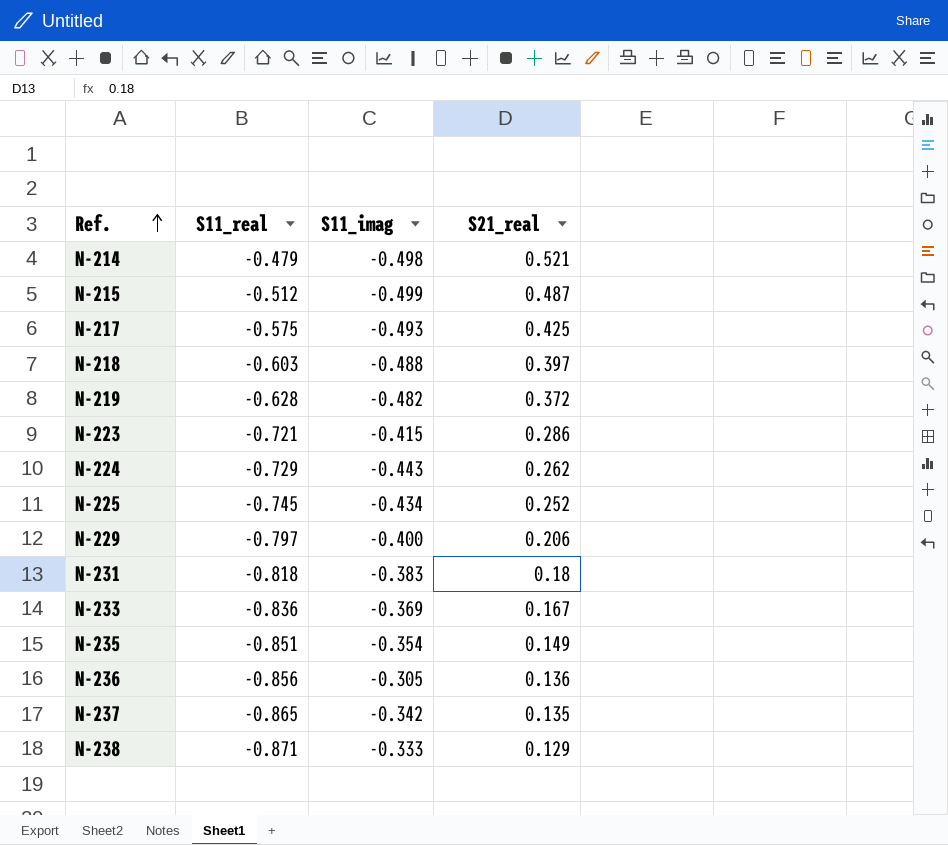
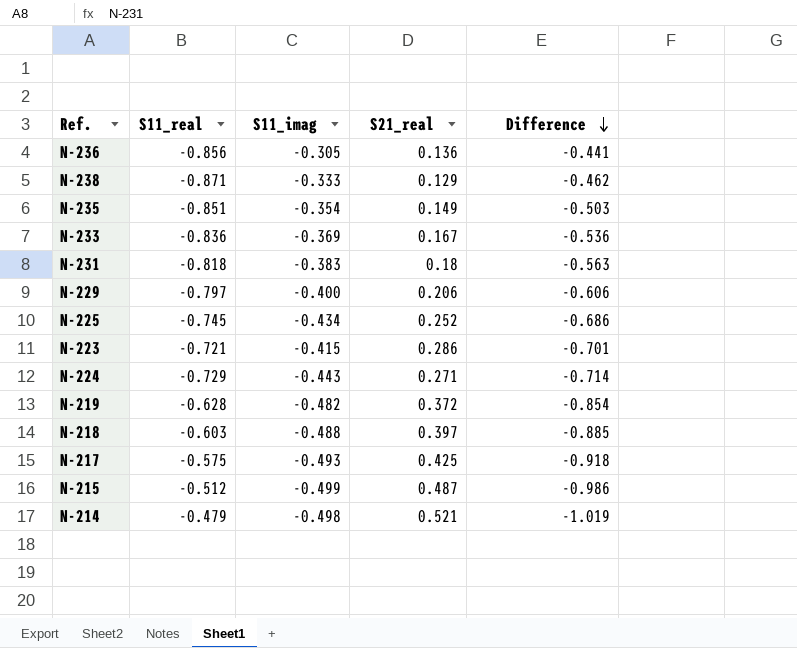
row order: Ref. ascending -> Difference descending
column Difference | formula: none -> [S11_imag] - [S21_real]
row N-237: -0.865 | -0.342 | 0.135 -> none
N-224 | S21_real: 0.262 -> 0.271

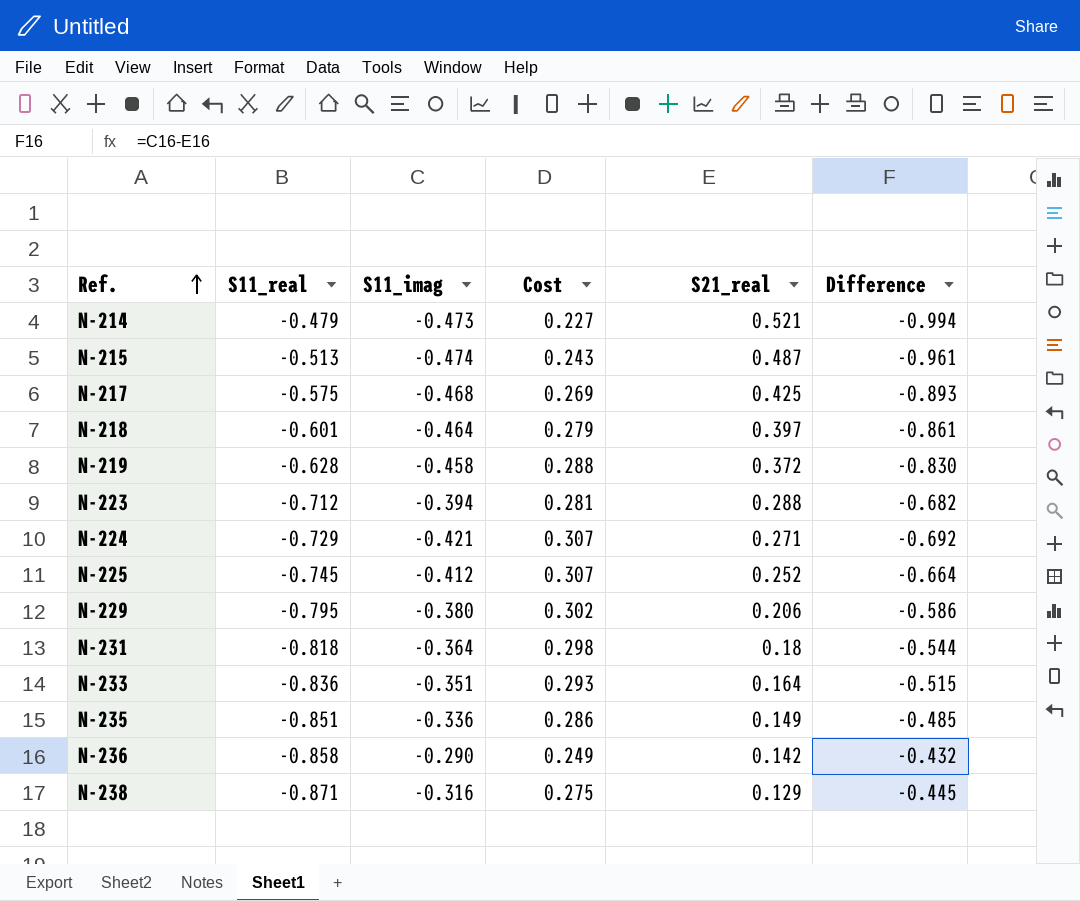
row order: Difference descending -> Ref. ascending
column Cost | formula: none -> [S11_real] * [S11_imag]
N-214 | S11_imag: -0.498 -> -0.473
N-214 | Difference: -1.019 -> -0.994
N-215 | S11_real: -0.512 -> -0.513
N-215 | S11_imag: -0.499 -> -0.474
N-215 | Difference: -0.986 -> -0.961
N-217 | S11_imag: -0.493 -> -0.468
N-217 | Difference: -0.918 -> -0.893
N-218 | S11_real: -0.603 -> -0.601
N-218 | S11_imag: -0.488 -> -0.464
N-218 | Difference: -0.885 -> -0.861
N-219 | S11_imag: -0.482 -> -0.458
N-219 | Difference: -0.854 -> -0.830
N-223 | S11_real: -0.721 -> -0.712
N-223 | S11_imag: -0.415 -> -0.394
N-223 | S21_real: 0.286 -> 0.288
N-223 | Difference: -0.701 -> -0.682
N-224 | S11_imag: -0.443 -> -0.421
N-224 | Difference: -0.714 -> -0.692
N-225 | S11_imag: -0.434 -> -0.412
N-225 | Difference: -0.686 -> -0.664
N-229 | S11_real: -0.797 -> -0.795
N-229 | S11_imag: -0.400 -> -0.380
N-229 | Difference: -0.606 -> -0.586
N-231 | S11_imag: -0.383 -> -0.364
N-231 | Difference: -0.563 -> -0.544
N-233 | S11_imag: -0.369 -> -0.351
N-233 | S21_real: 0.167 -> 0.164
N-233 | Difference: -0.536 -> -0.515
N-235 | S11_imag: -0.354 -> -0.336
N-235 | Difference: -0.503 -> -0.485
N-236 | S11_real: -0.856 -> -0.858
N-236 | S11_imag: -0.305 -> -0.290
N-236 | S21_real: 0.136 -> 0.142
N-236 | Difference: -0.441 -> -0.432
N-238 | S11_imag: -0.333 -> -0.316
N-238 | Difference: -0.462 -> -0.445

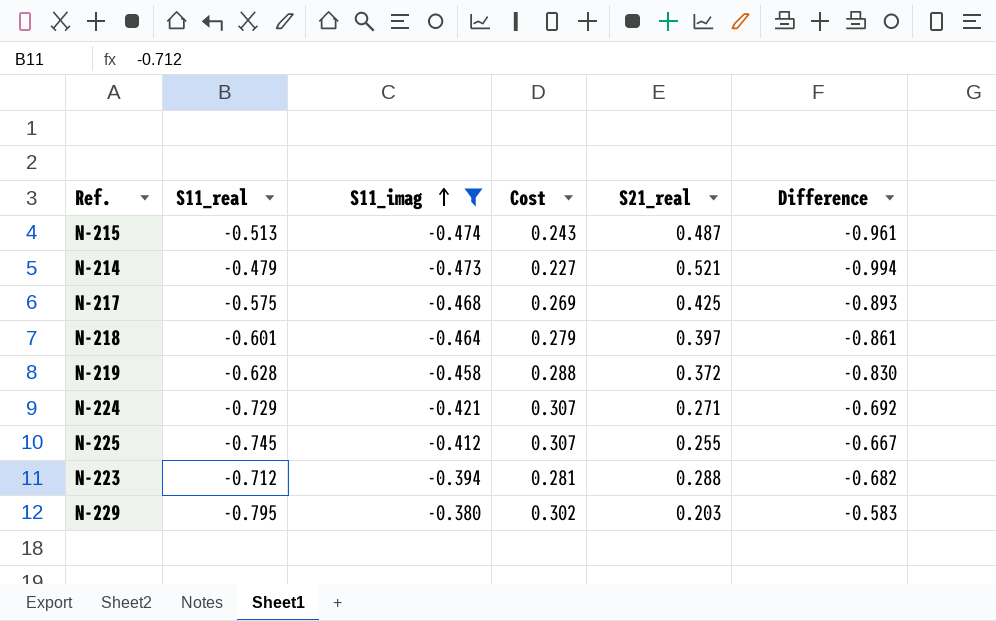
filter: none -> S11_imag <= -0.380
row order: Ref. ascending -> S11_imag ascending
N-225 | S21_real: 0.252 -> 0.255
N-225 | Difference: -0.664 -> -0.667
N-229 | S21_real: 0.206 -> 0.203
N-229 | Difference: -0.586 -> -0.583

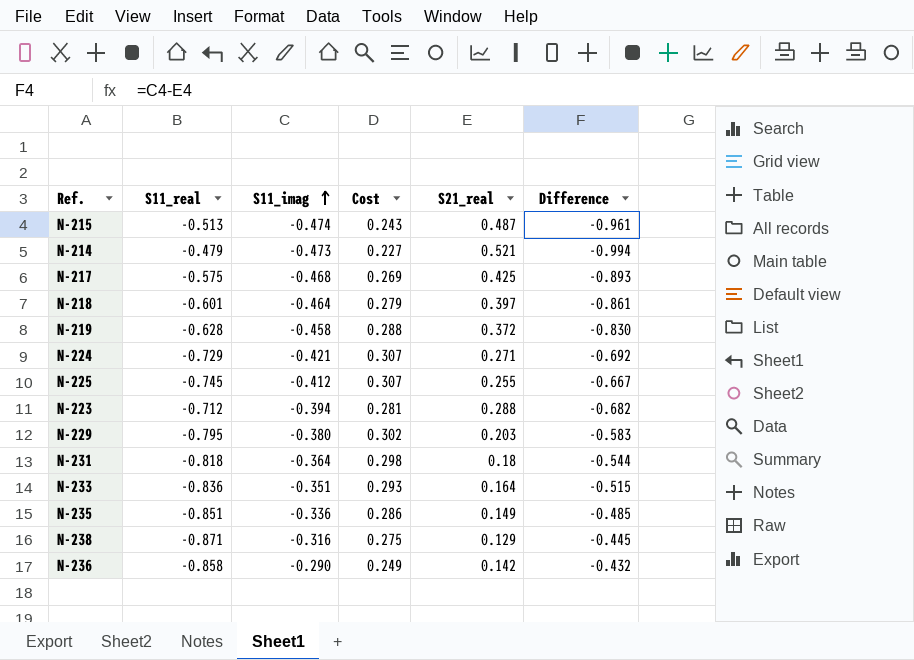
filter: S11_imag <= -0.380 -> none

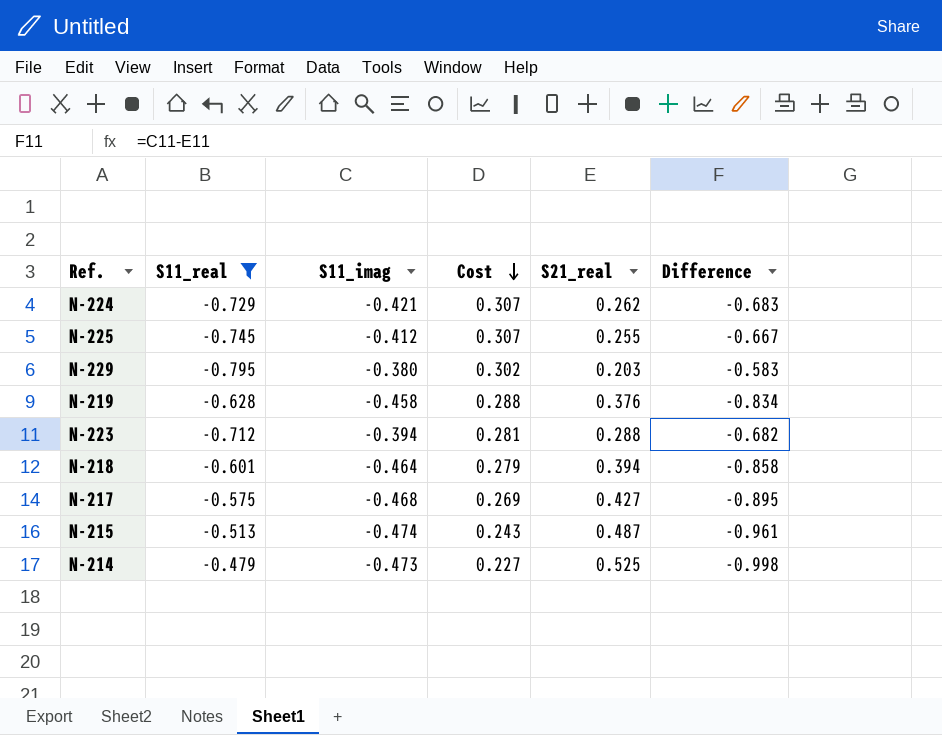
filter: none -> S11_real >= -0.795
row order: S11_imag ascending -> Cost descending
N-224 | S21_real: 0.271 -> 0.262
N-224 | Difference: -0.692 -> -0.683
N-219 | S21_real: 0.372 -> 0.376
N-219 | Difference: -0.830 -> -0.834
N-218 | S21_real: 0.397 -> 0.394
N-218 | Difference: -0.861 -> -0.858
N-217 | S21_real: 0.425 -> 0.427
N-217 | Difference: -0.893 -> -0.895
N-214 | S21_real: 0.521 -> 0.525
N-214 | Difference: -0.994 -> -0.998

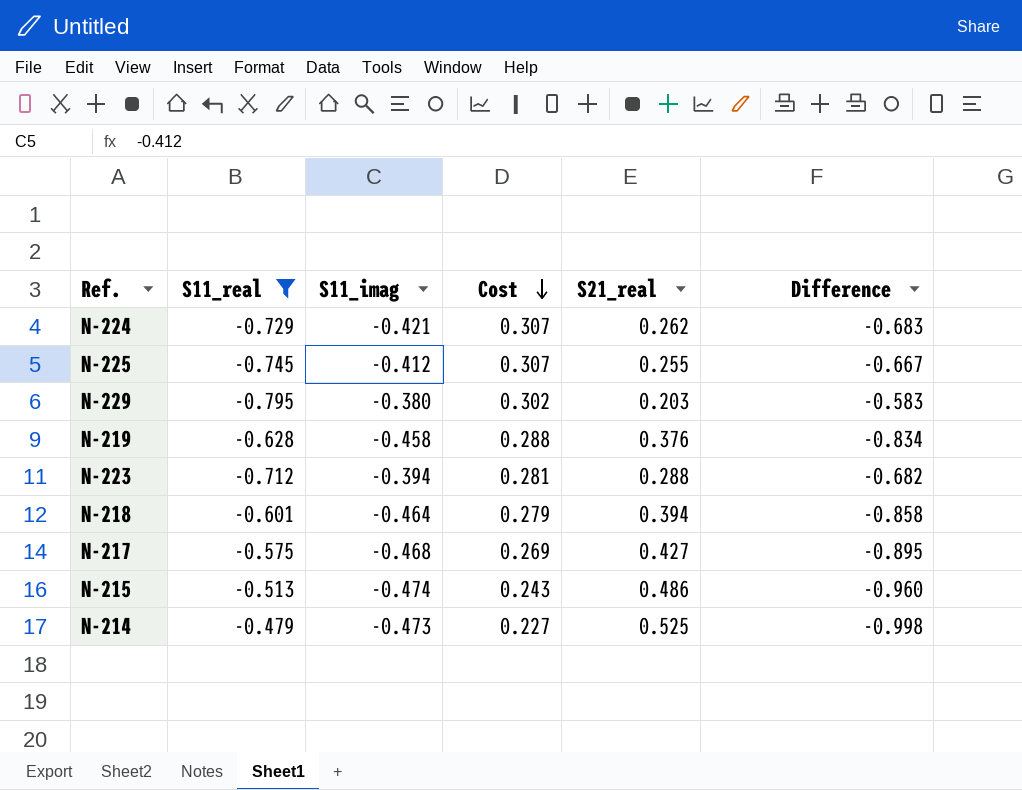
N-215 | S21_real: 0.487 -> 0.486
N-215 | Difference: -0.961 -> -0.960

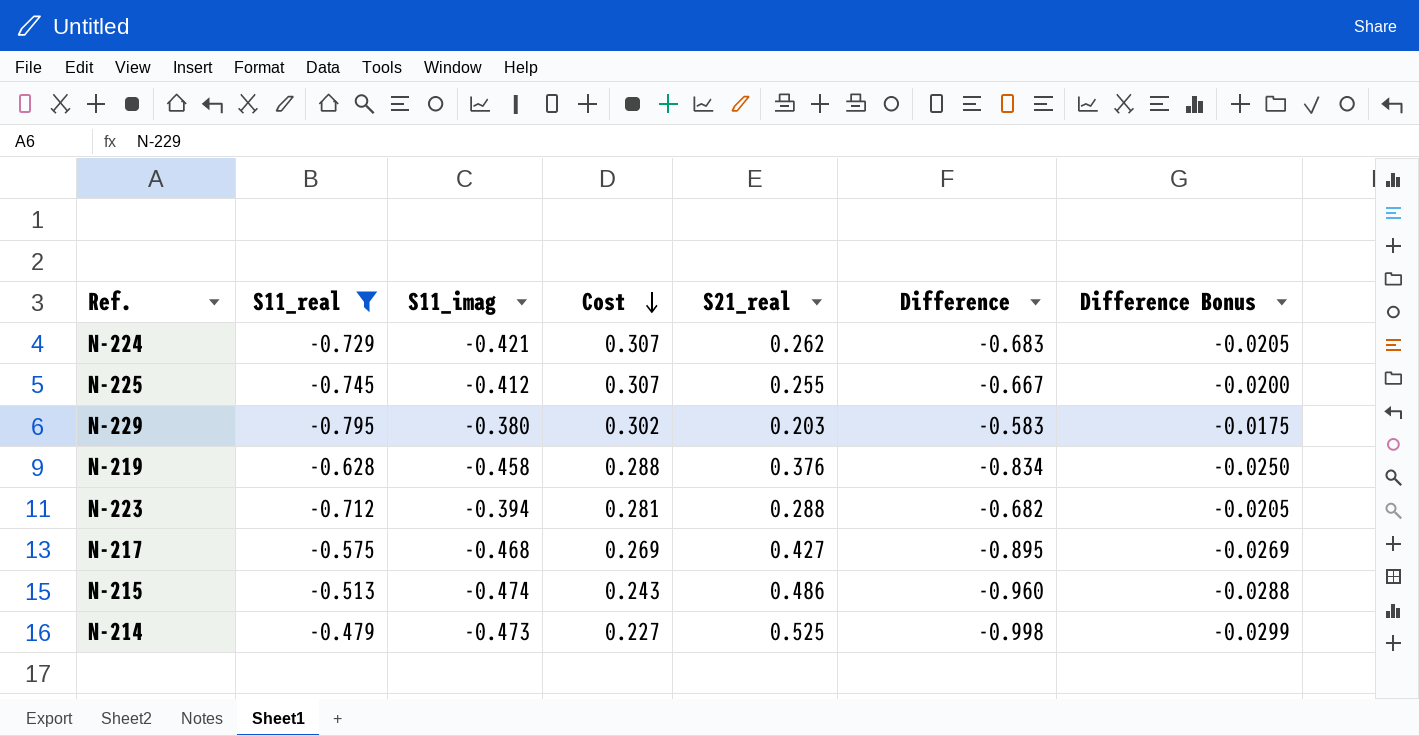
column Difference Bonus | formula: none -> [Difference] * 0.03
row N-218: -0.601 | -0.464 | 0.279 | 0.394 | -0.858 -> none

